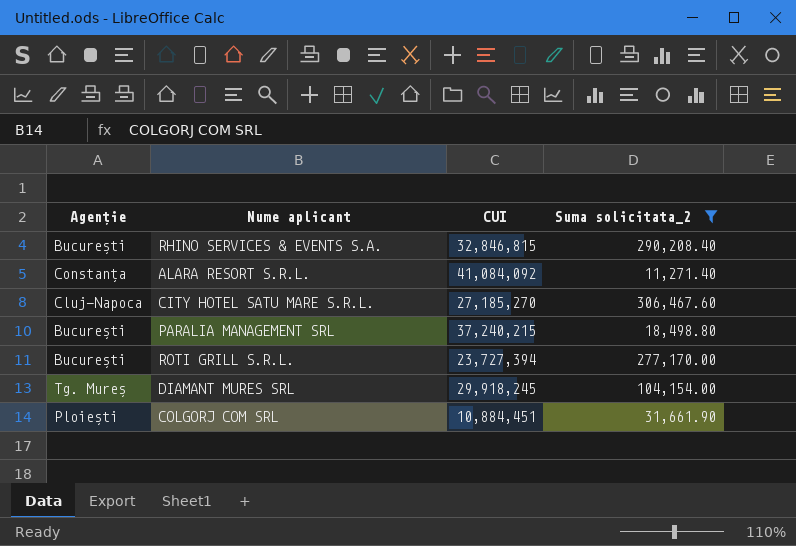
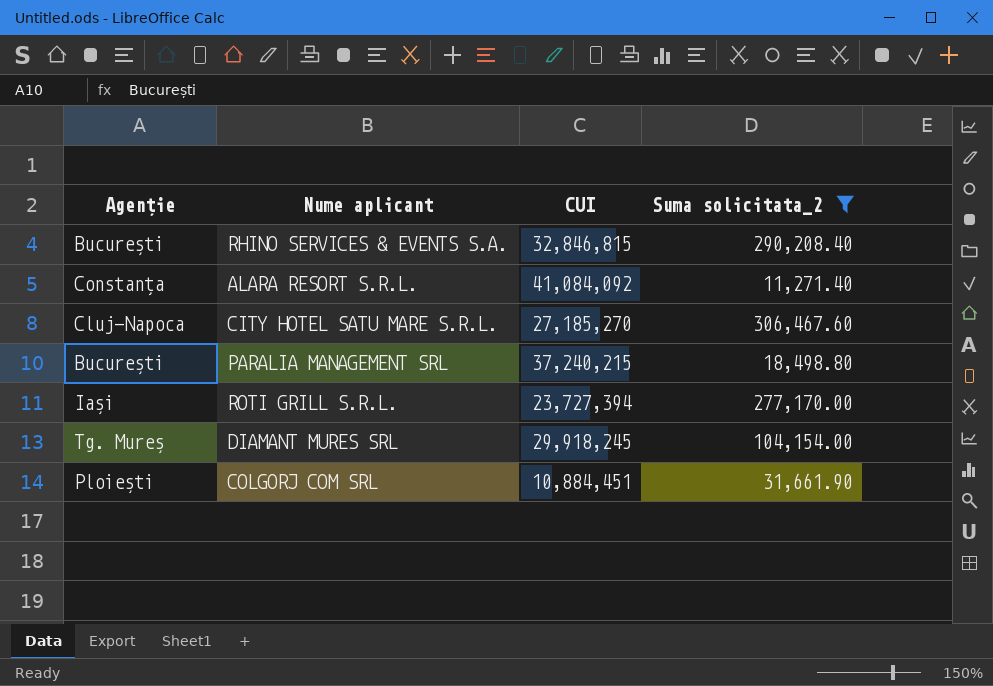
ROTI GRILL S.R.L. | Agenție: București -> Iași

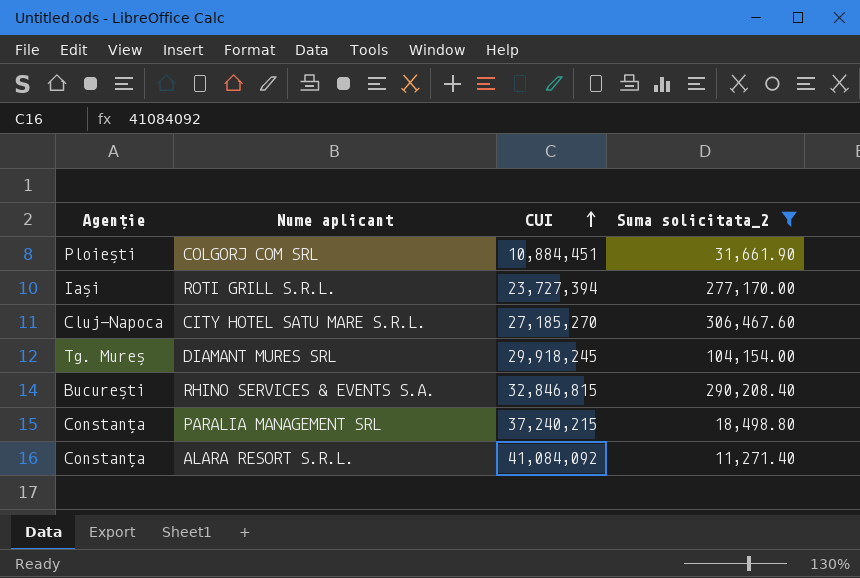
row order: none -> CUI ascending
PARALIA MANAGEMENT SRL | Agenție: București -> Constanța

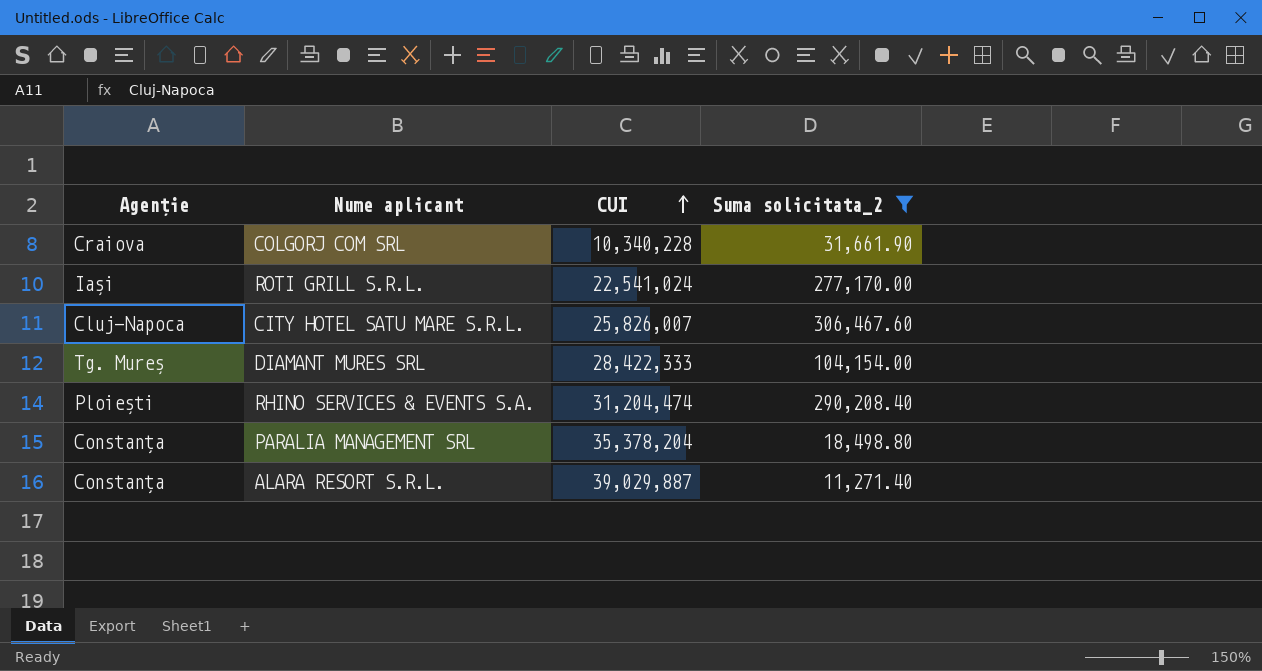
COLGORJ COM SRL | Agenție: Ploiești -> Craiova
COLGORJ COM SRL | CUI: 10,884,451 -> 10,340,228
ROTI GRILL S.R.L. | CUI: 23,727,394 -> 22,541,024
CITY HOTEL SATU MARE S.R.L. | CUI: 27,185,270 -> 25,826,007
DIAMANT MURES SRL | CUI: 29,918,245 -> 28,422,333
RHINO SERVICES & EVENTS S.A. | Agenție: București -> Ploiești
RHINO SERVICES & EVENTS S.A. | CUI: 32,846,815 -> 31,204,474
PARALIA MANAGEMENT SRL | CUI: 37,240,215 -> 35,378,204
ALARA RESORT S.R.L. | CUI: 41,084,092 -> 39,029,887

